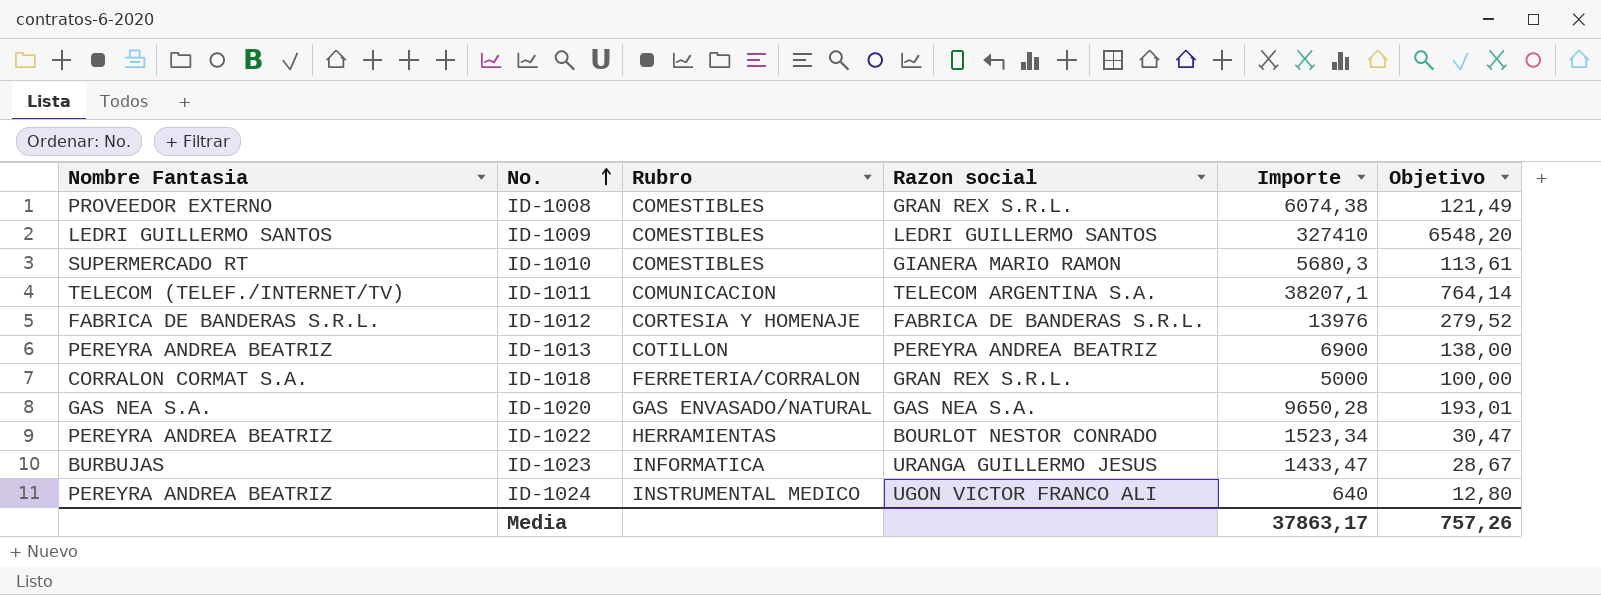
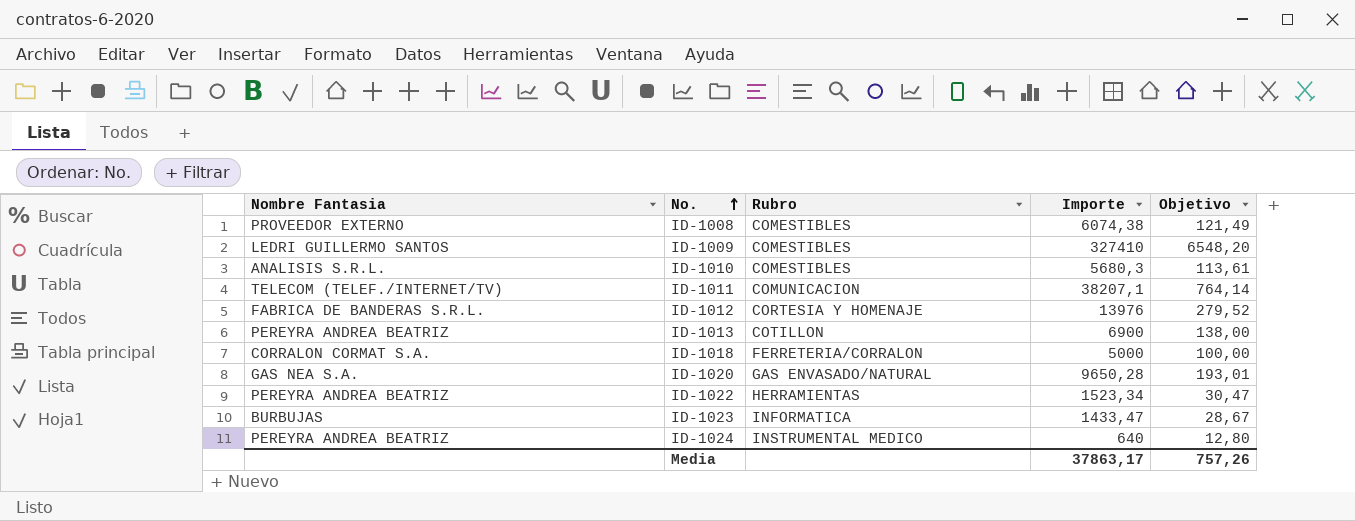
column Razon social | position: 4 -> none
ID-1010 | Nombre Fantasia: SUPERMERCADO RT -> ANALISIS S.R.L.

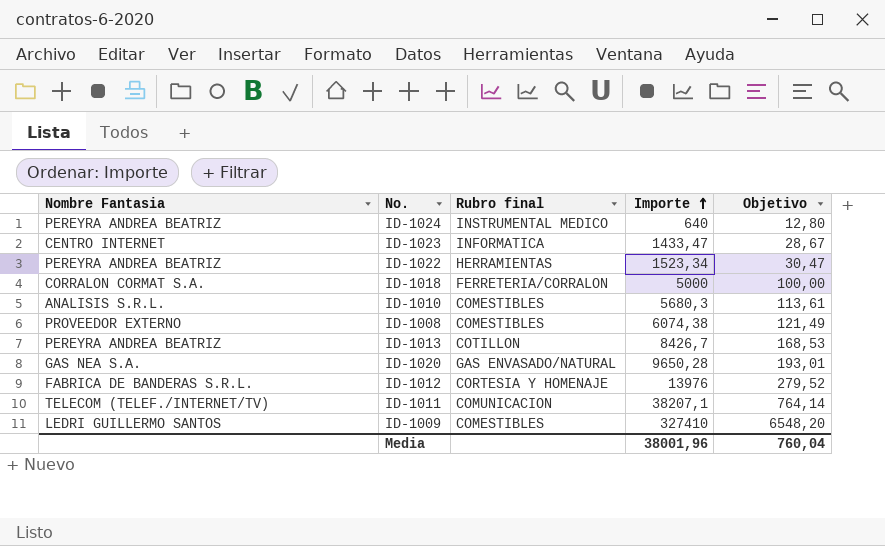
row order: No. ascending -> Importe ascending
column name: Rubro -> Rubro final
ID-1023 | Nombre Fantasia: BURBUJAS -> CENTRO INTERNET
ID-1013 | Importe: 6900 -> 8426,7
ID-1013 | Objetivo: 138,00 -> 168,53
Media | Importe: 37863,17 -> 38001,96
Media | Objetivo: 757,26 -> 760,04

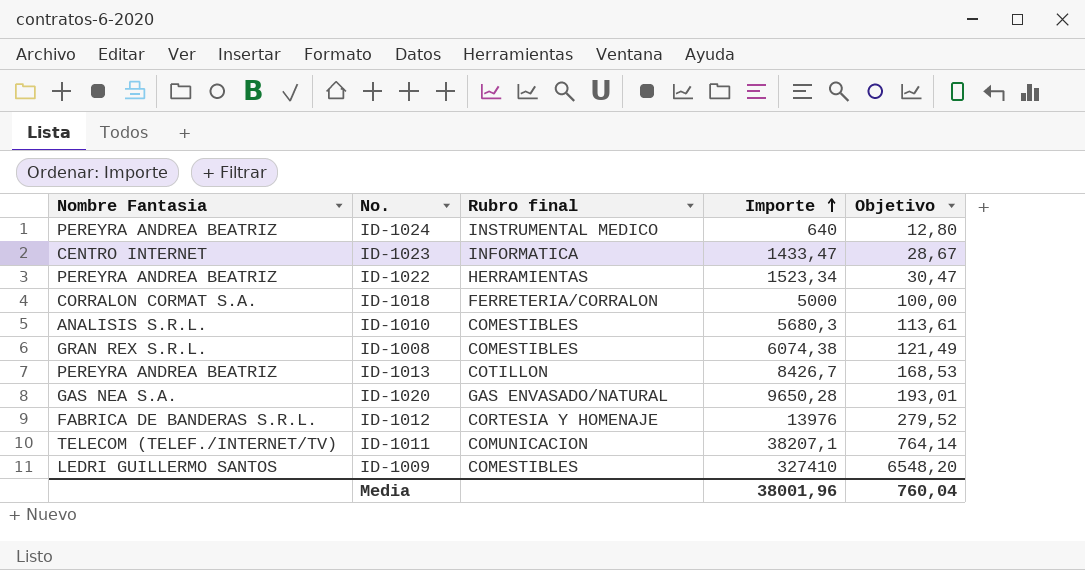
ID-1008 | Nombre Fantasia: PROVEEDOR EXTERNO -> GRAN REX S.R.L.

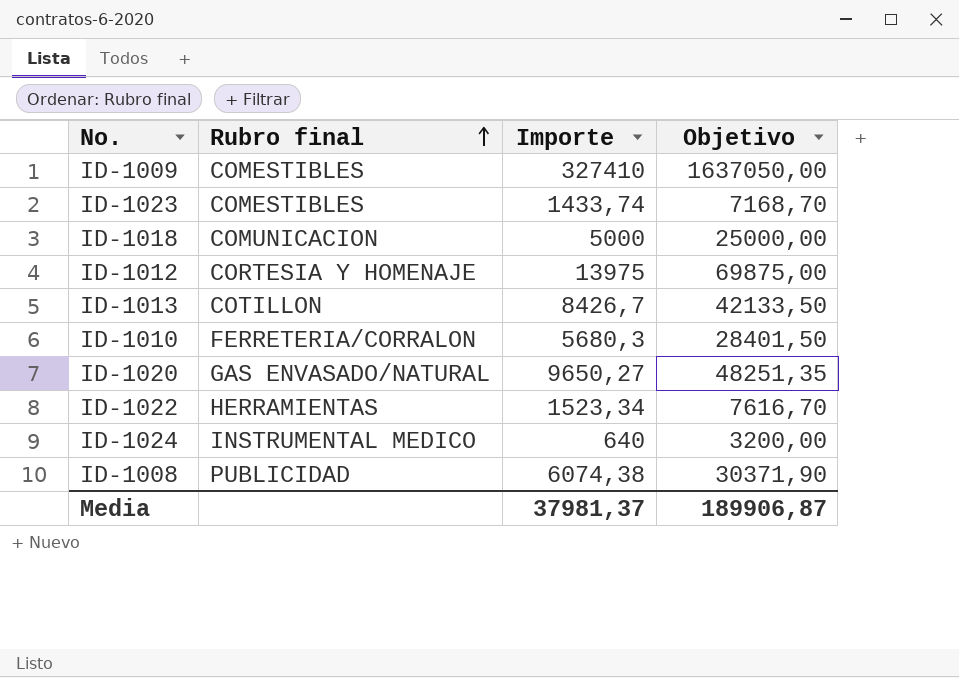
row order: Importe ascending -> Rubro final ascending
column Nombre Fantasia | position: 1 -> none
column Objetivo | formula: [Importe] * 0,02 -> [Importe] * 5
row ID-1011: TELECOM (TELEF./INTERNET/TV) | COMUNICACION | 38207,1 | 764,14 -> none
ID-1023 | Rubro final: INFORMATICA -> COMESTIBLES
ID-1023 | Importe: 1433,47 -> 1433,74
ID-1018 | Rubro final: FERRETERIA/CORRALON -> COMUNICACION
ID-1012 | Importe: 13976 -> 13975
ID-1010 | Rubro final: COMESTIBLES -> FERRETERIA/CORRALON
ID-1020 | Importe: 9650,28 -> 9650,27
ID-1008 | Rubro final: COMESTIBLES -> PUBLICIDAD
Media | Importe: 38001,96 -> 37981,37
Media | Objetivo: 760,04 -> 189906,87

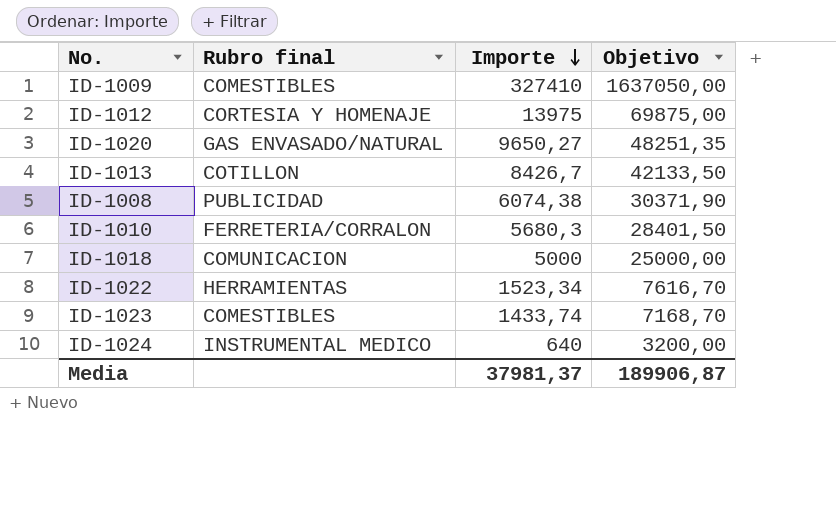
row order: Rubro final ascending -> Importe descending

